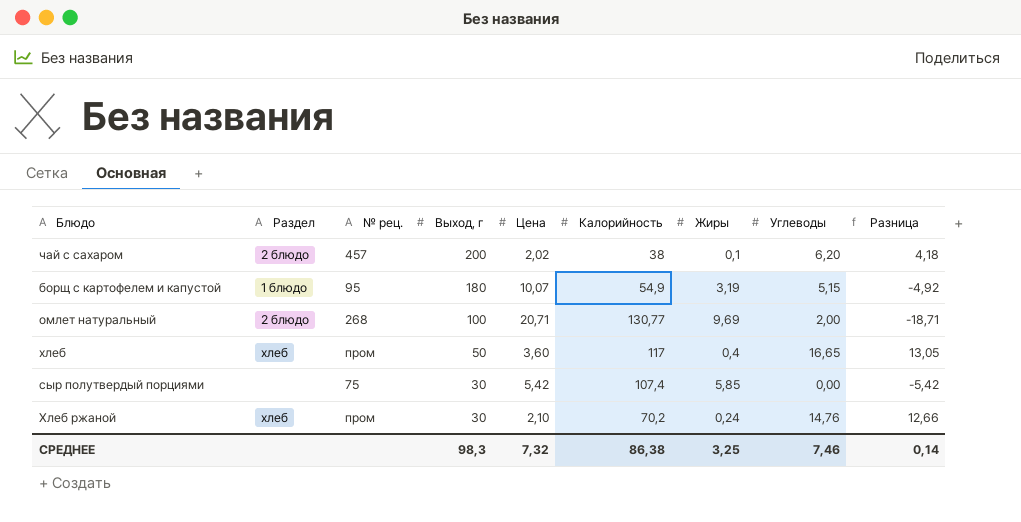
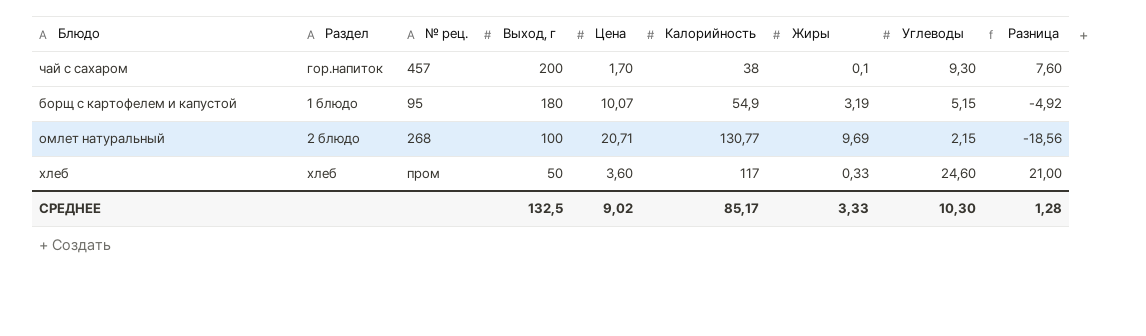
row сыр полутвердый порциями: none | 75 | 30 | 5,42 | 107,4 | 5,85 | 0,00 | -5,42 -> none
row Хлеб ржаной: хлеб | пром | 30 | 2,10 | 70,2 | 0,24 | 14,76 | 12,66 -> none
чай с сахаром | Раздел: 2 блюдо -> гор.напиток
чай с сахаром | Цена: 2,02 -> 1,70
чай с сахаром | Углеводы: 6,20 -> 9,30
чай с сахаром | Разница: 4,18 -> 7,60
омлет натуральный | Углеводы: 2,00 -> 2,15
омлет натуральный | Разница: -18,71 -> -18,56
хлеб | Жиры: 0,4 -> 0,33
хлеб | Углеводы: 16,65 -> 24,60
хлеб | Разница: 13,05 -> 21,00
СРЕДНЕЕ | Выход, г: 98,3 -> 132,5
СРЕДНЕЕ | Цена: 7,32 -> 9,02
СРЕДНЕЕ | Калорийность: 86,38 -> 85,17
СРЕДНЕЕ | Жиры: 3,25 -> 3,33
СРЕДНЕЕ | Углеводы: 7,46 -> 10,30
СРЕДНЕЕ | Разница: 0,14 -> 1,28

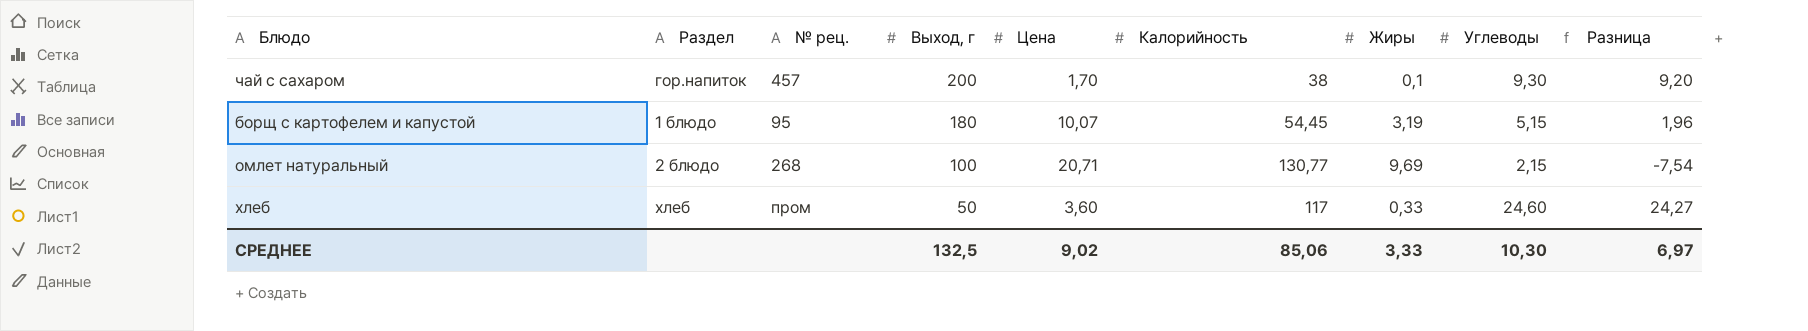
column Разница | formula: [Углеводы] - [Цена] -> [Углеводы] - [Жиры]
борщ с картофелем и капустой | Калорийность: 54,9 -> 54,45
СРЕДНЕЕ | Калорийность: 85,17 -> 85,06
СРЕДНЕЕ | Разница: 1,28 -> 6,97

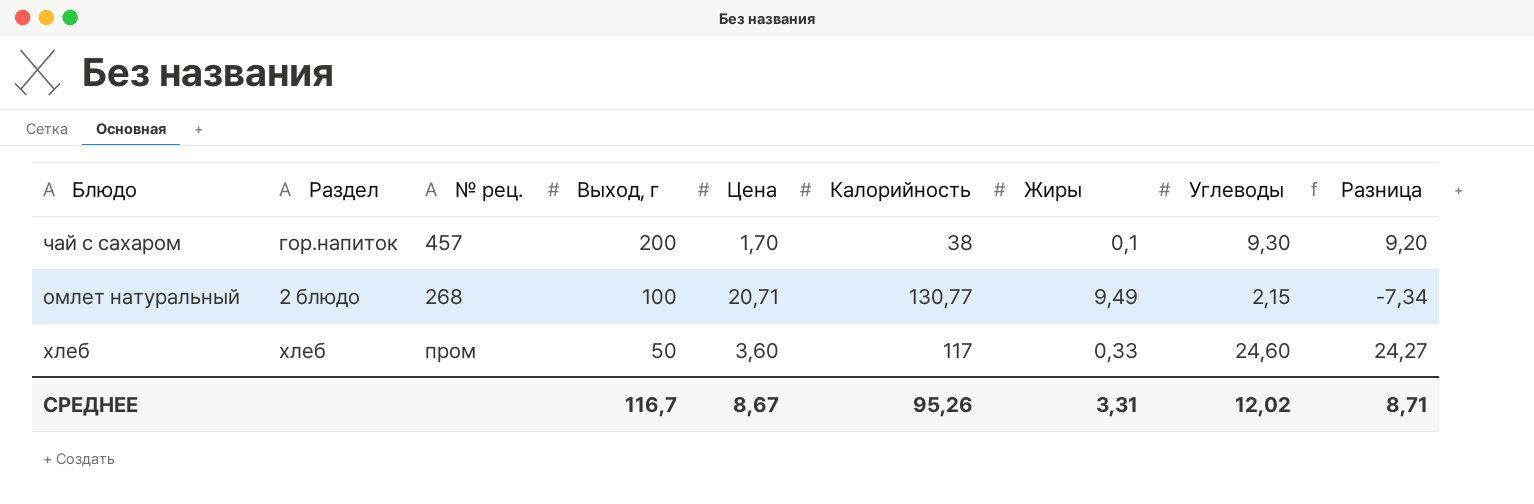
row борщ с картофелем и капустой: 1 блюдо | 95 | 180 | 10,07 | 54,45 | 3,19 | 5,15 | 1,96 -> none
омлет натуральный | Жиры: 9,69 -> 9,49
омлет натуральный | Разница: -7,54 -> -7,34
СРЕДНЕЕ | Выход, г: 132,5 -> 116,7
СРЕДНЕЕ | Цена: 9,02 -> 8,67
СРЕДНЕЕ | Калорийность: 85,06 -> 95,26
СРЕДНЕЕ | Жиры: 3,33 -> 3,31
СРЕДНЕЕ | Углеводы: 10,30 -> 12,02
СРЕДНЕЕ | Разница: 6,97 -> 8,71

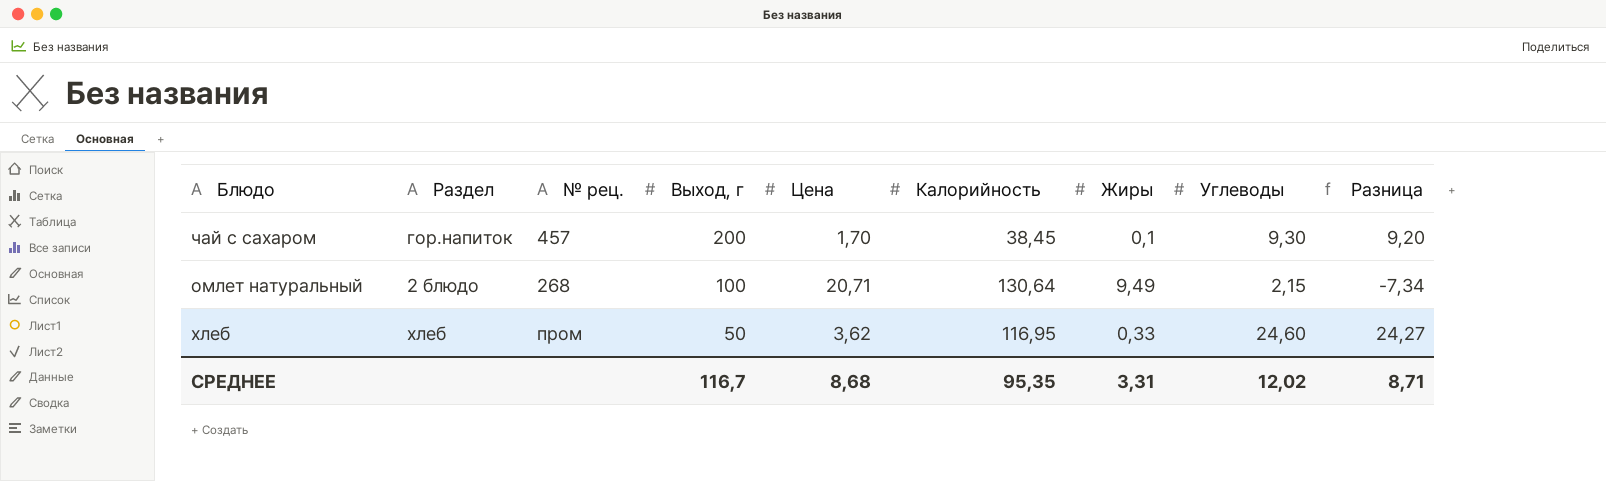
чай с сахаром | Калорийность: 38 -> 38,45
омлет натуральный | Калорийность: 130,77 -> 130,64
хлеб | Цена: 3,60 -> 3,62
хлеб | Калорийность: 117 -> 116,95
СРЕДНЕЕ | Цена: 8,67 -> 8,68
СРЕДНЕЕ | Калорийность: 95,26 -> 95,35

